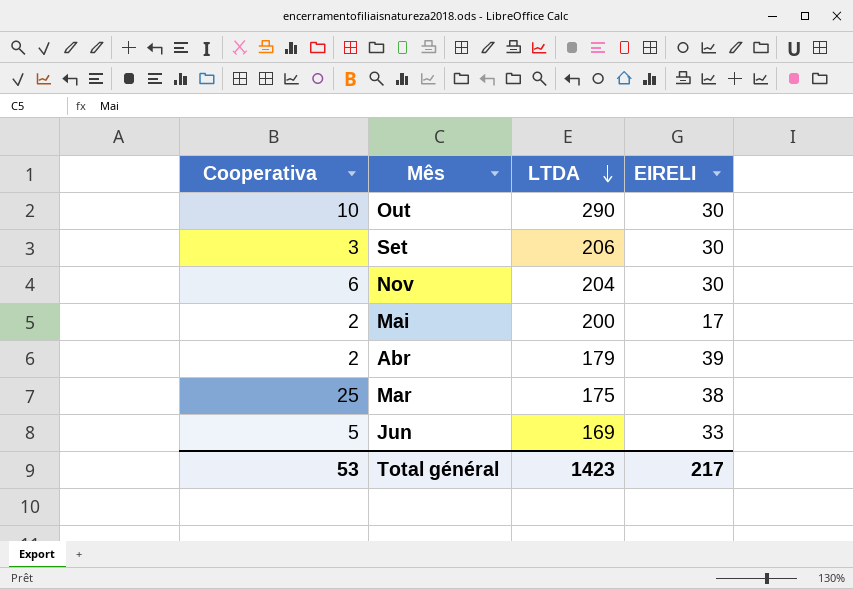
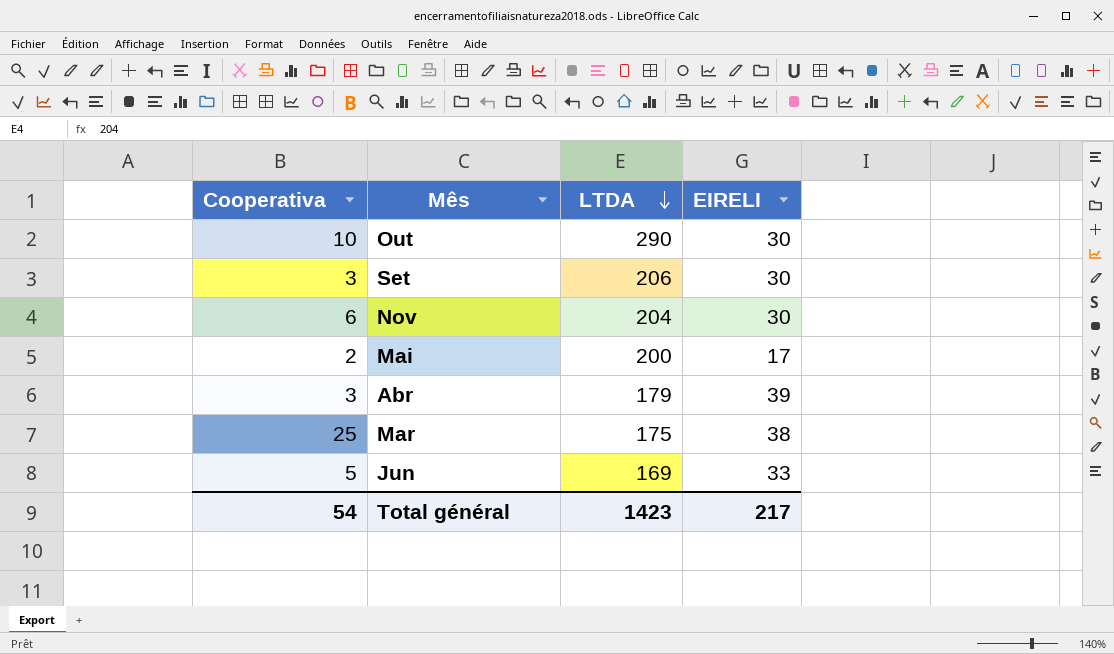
Abr | Cooperativa: 2 -> 3
Total général | Cooperativa: 53 -> 54

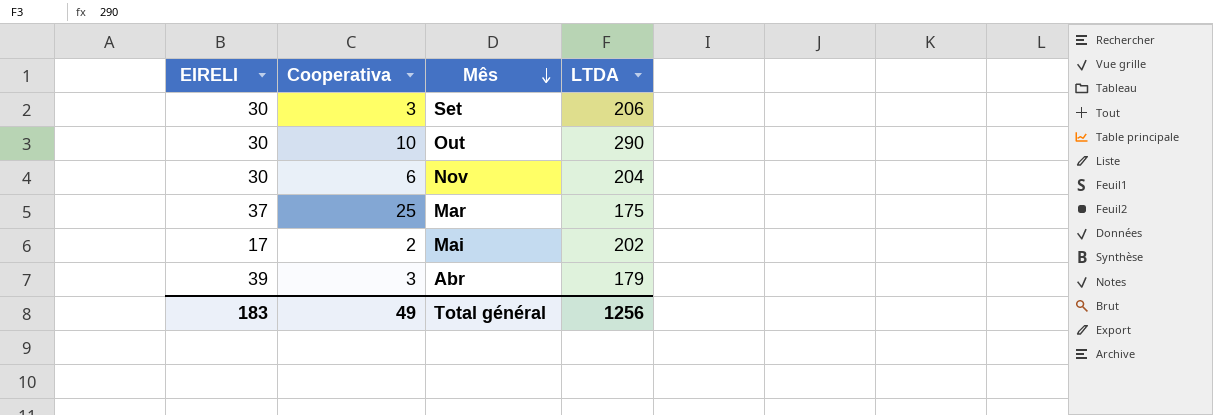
row order: LTDA descending -> Mês descending
column EIRELI | position: 4 -> 1
row Jun: 5 | 169 | 33 -> none
Mar | EIRELI: 38 -> 37
Mai | LTDA: 200 -> 202
Total général | EIRELI: 217 -> 183
Total général | Cooperativa: 54 -> 49
Total général | LTDA: 1423 -> 1256

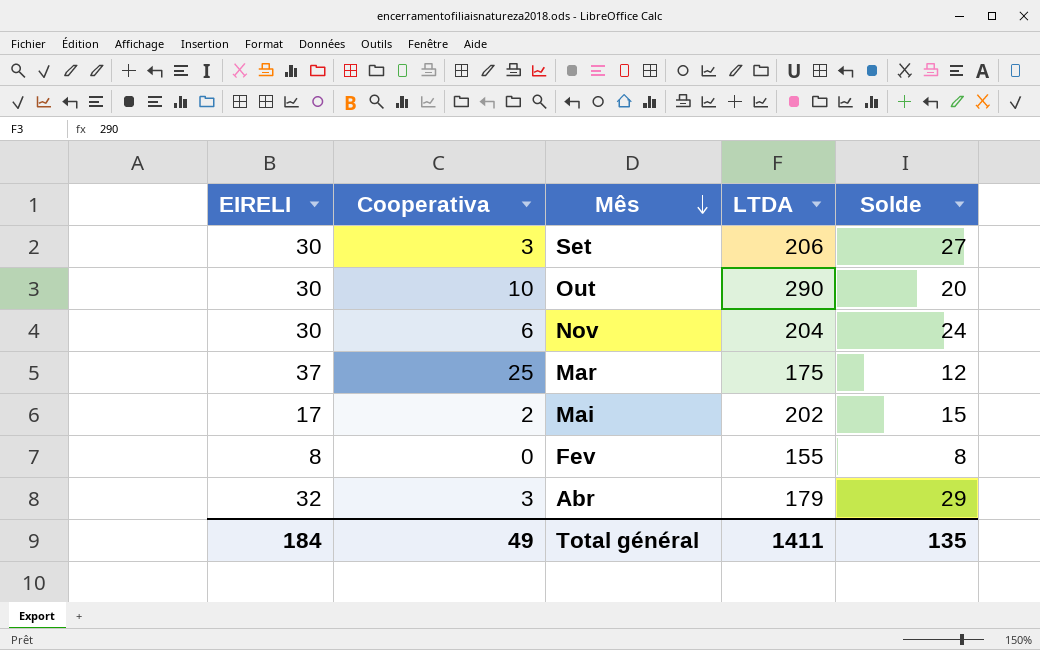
column Solde | formula: none -> [EIRELI] - [Cooperativa]
row Fev: none -> 8 | 0 | 155 | 8
Abr | EIRELI: 39 -> 32
Total général | EIRELI: 183 -> 184
Total général | LTDA: 1256 -> 1411

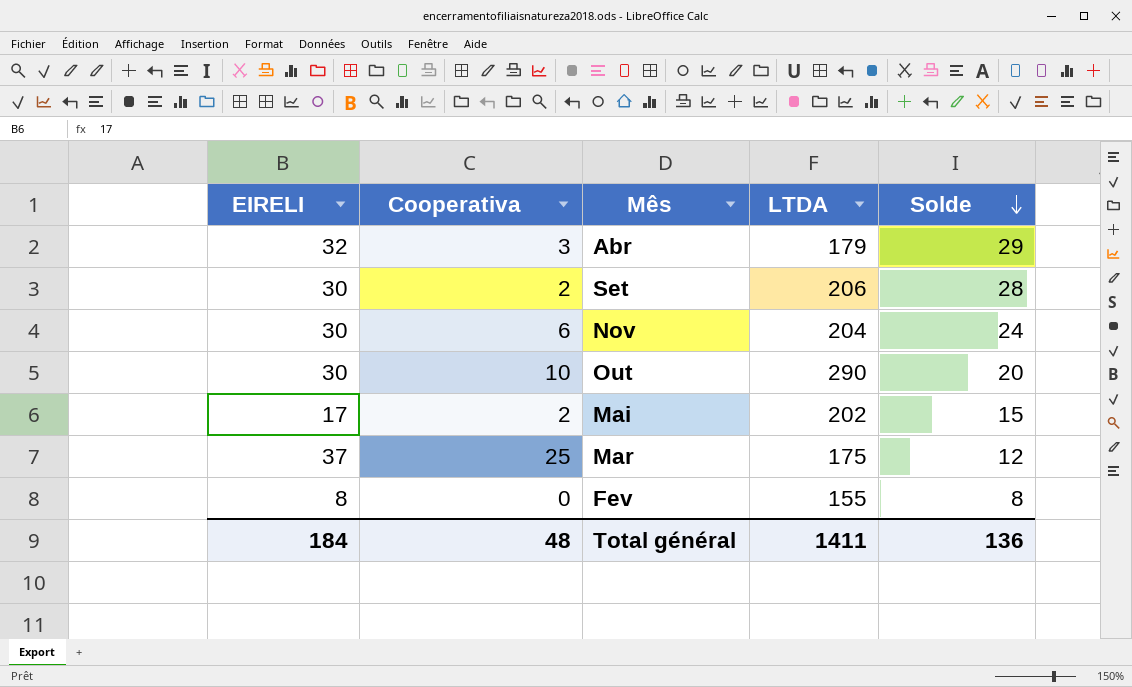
row order: Mês descending -> Solde descending
Set | Cooperativa: 3 -> 2
Set | Solde: 27 -> 28
Total général | Cooperativa: 49 -> 48
Total général | Solde: 135 -> 136

